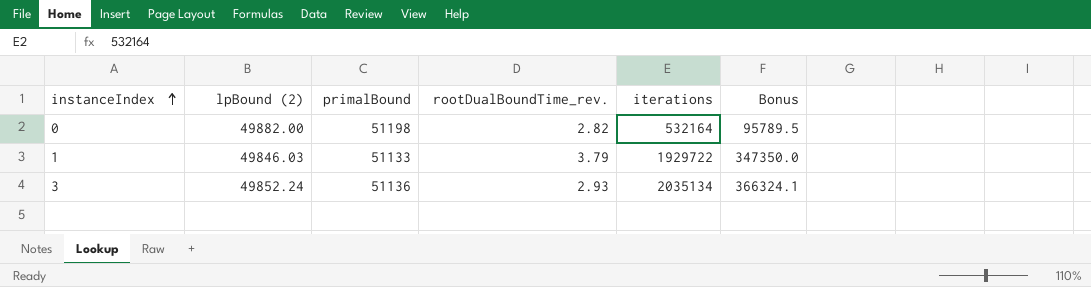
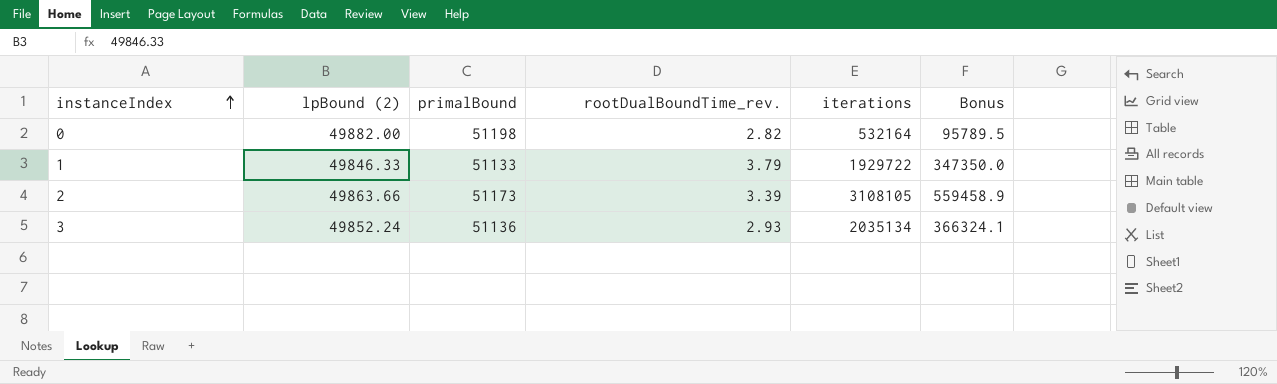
1 | lpBound (2): 49846.03 -> 49846.33
row 2: none -> 49863.66 | 51173 | 3.39 | 3108105 | 559458.9

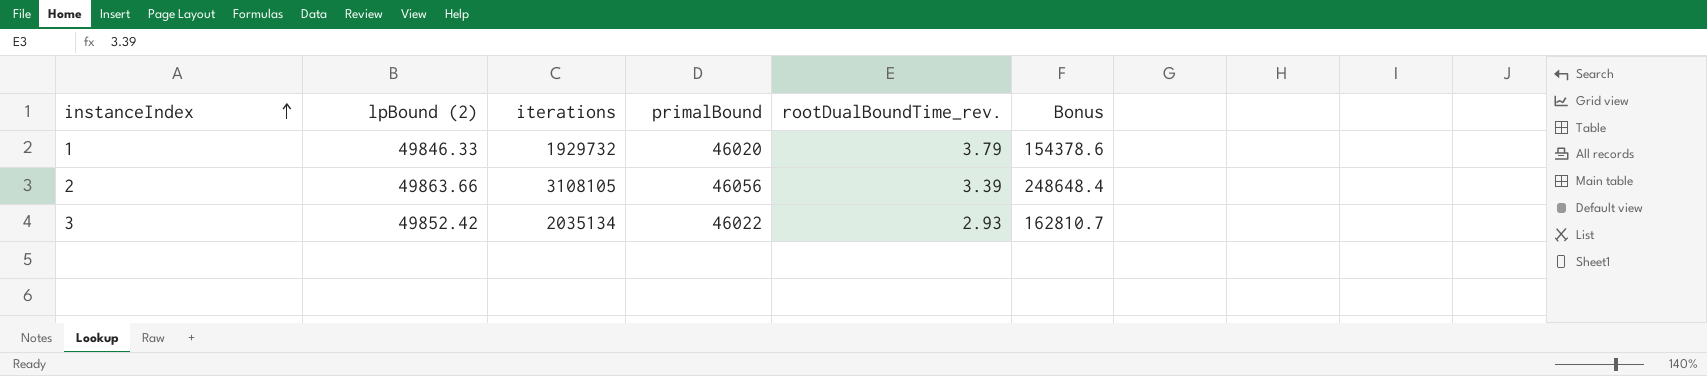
column iterations | position: 5 -> 3
column Bonus | formula: [iterations] * 0.18 -> [iterations] * 0.08
row 0: 49882.00 | 51198 | 2.82 | 532164 | 95789.5 -> none
1 | iterations: 1929722 -> 1929732
1 | primalBound: 51133 -> 46020
2 | primalBound: 51173 -> 46056
3 | lpBound (2): 49852.24 -> 49852.42
3 | primalBound: 51136 -> 46022

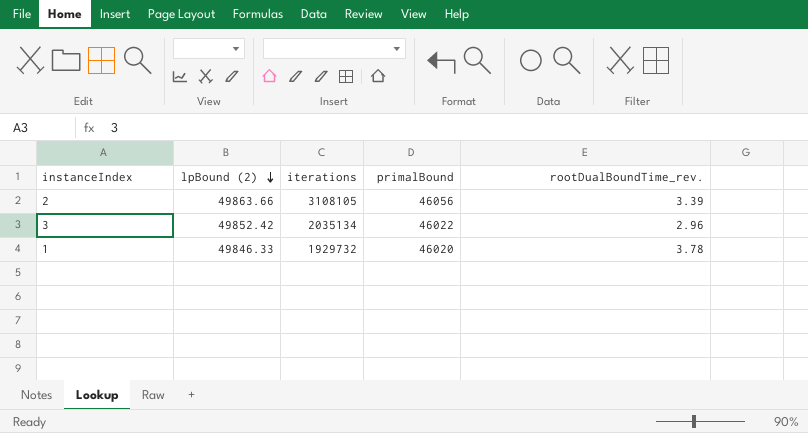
row order: instanceIndex ascending -> lpBound (2) descending
column Bonus | formula: [iterations] * 0.08 -> none
3 | rootDualBoundTime_rev.: 2.93 -> 2.96
1 | rootDualBoundTime_rev.: 3.79 -> 3.78

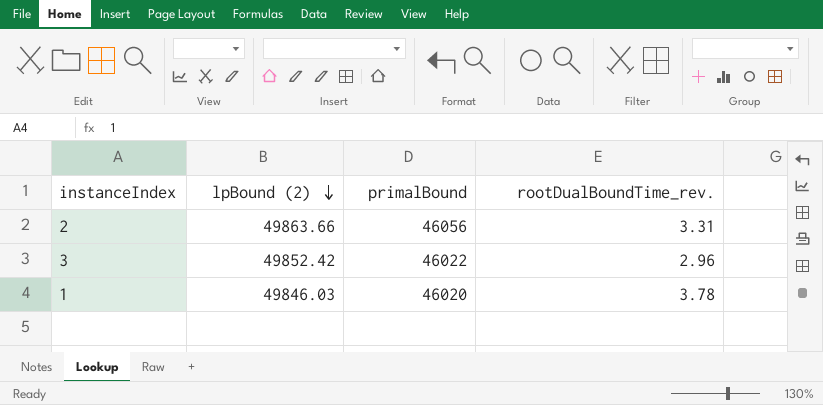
column iterations | position: 3 -> none
2 | rootDualBoundTime_rev.: 3.39 -> 3.31
1 | lpBound (2): 49846.33 -> 49846.03

